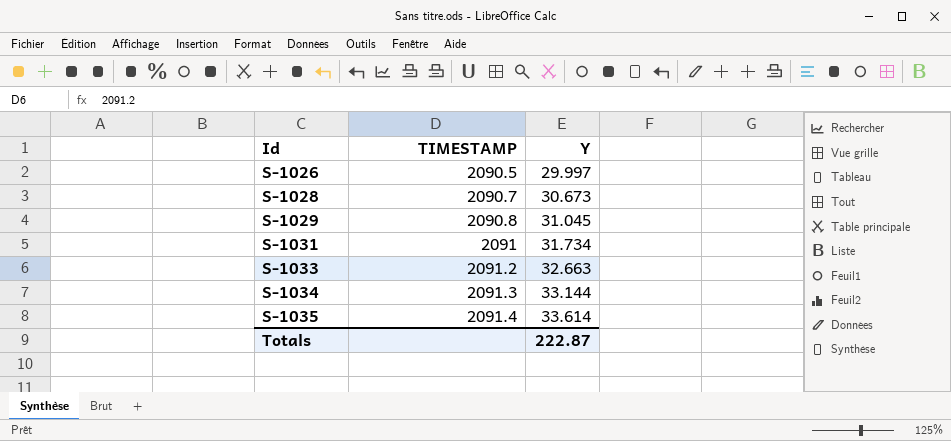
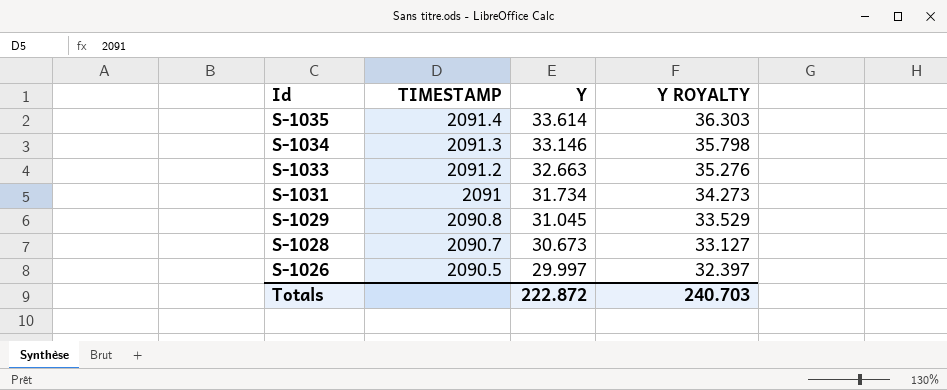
row order: Id ascending -> Id descending
column Y ROYALTY | formula: none -> [Y] * 1.08
S-1034 | Y: 33.144 -> 33.146
Totals | Y: 222.87 -> 222.872

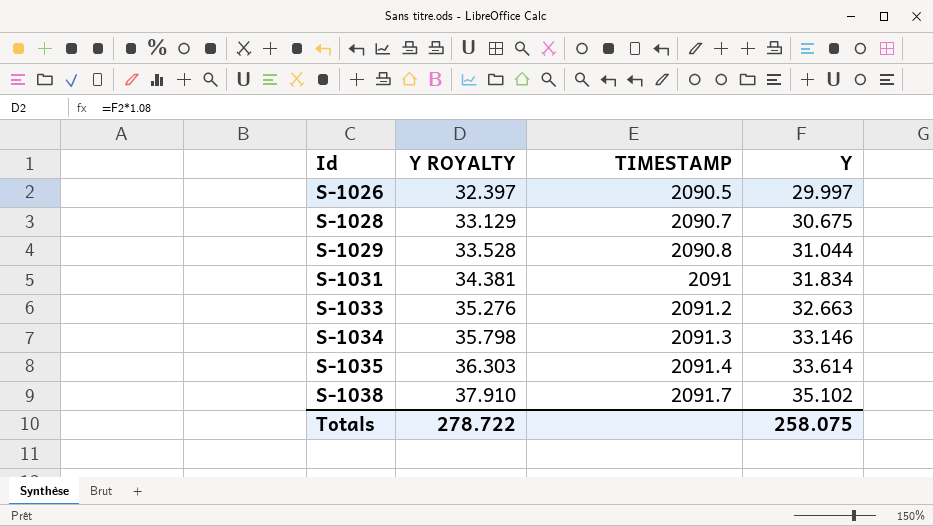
row order: Id descending -> Id ascending
column Y ROYALTY | position: 4 -> 2
S-1028 | Y ROYALTY: 33.127 -> 33.129
S-1028 | Y: 30.673 -> 30.675
S-1029 | Y ROYALTY: 33.529 -> 33.528
S-1029 | Y: 31.045 -> 31.044
S-1031 | Y ROYALTY: 34.273 -> 34.381
S-1031 | Y: 31.734 -> 31.834
row S-1038: none -> 37.910 | 2091.7 | 35.102
Totals | Y ROYALTY: 240.703 -> 278.722
Totals | Y: 222.872 -> 258.075

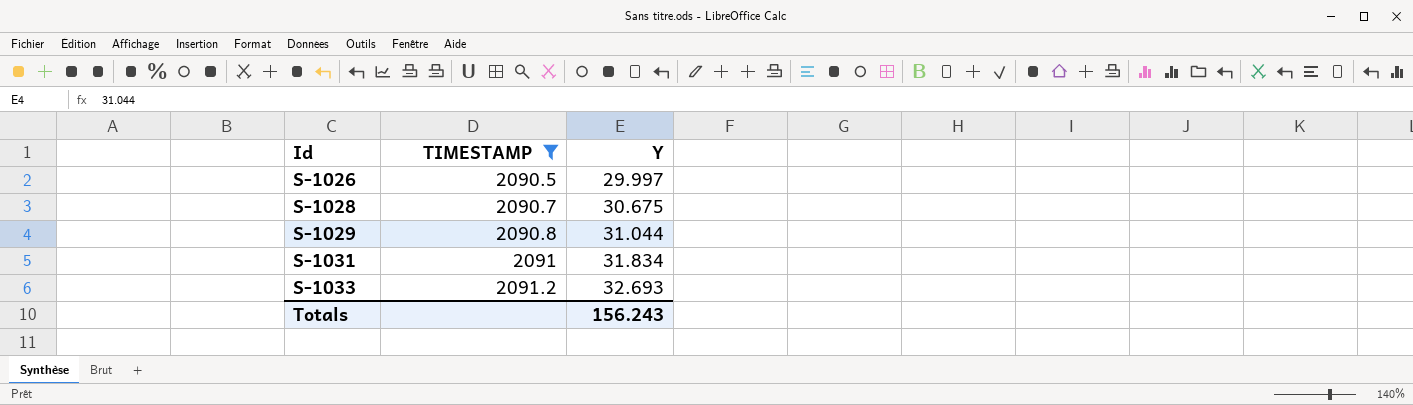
filter: none -> TIMESTAMP <= 2091.2
column Y ROYALTY | formula: [Y] * 1.08 -> none
S-1033 | Y: 32.663 -> 32.693
Totals | Y: 258.075 -> 156.243

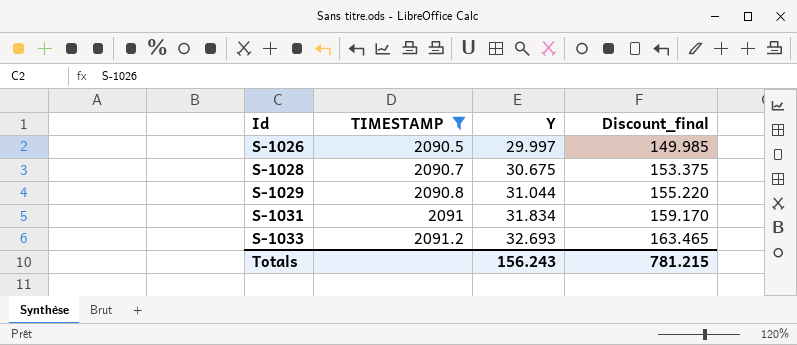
column Discount_final | formula: none -> [Y] * 5

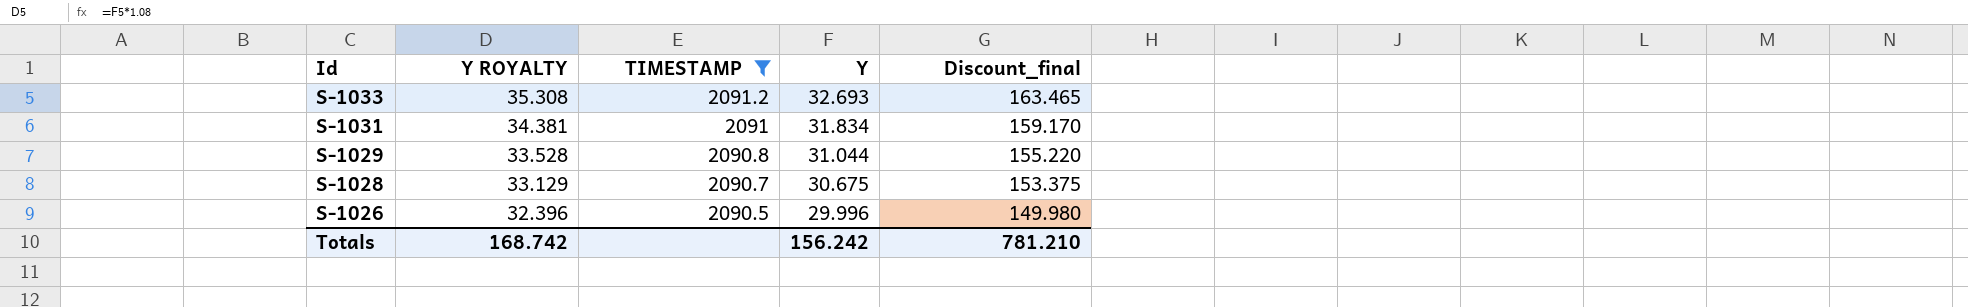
row order: Id ascending -> Id descending
column Y ROYALTY | formula: none -> [Y] * 1.08
S-1026 | Y: 29.997 -> 29.996
S-1026 | Discount_final: 149.985 -> 149.980
Totals | Y: 156.243 -> 156.242
Totals | Discount_final: 781.215 -> 781.210

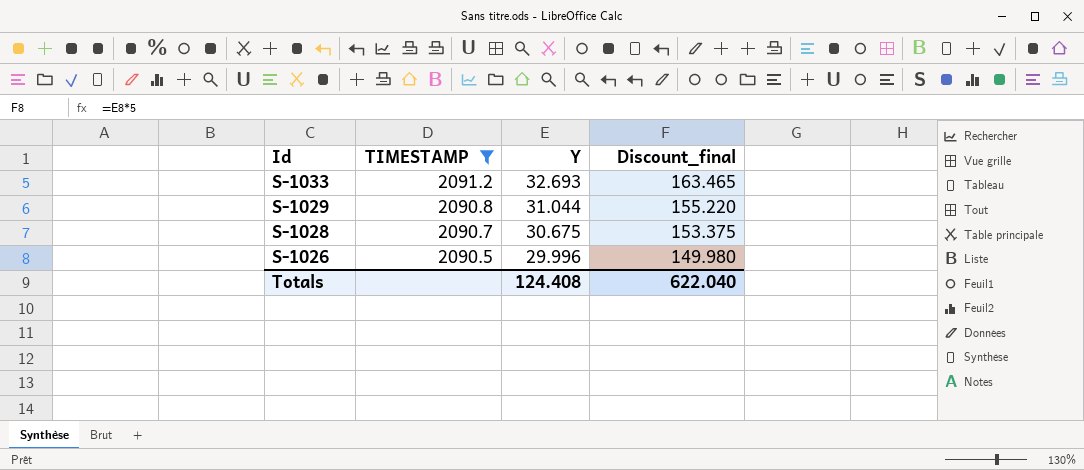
column Y ROYALTY | formula: [Y] * 1.08 -> none
row S-1031: 34.381 | 2091 | 31.834 | 159.170 -> none
Totals | Y: 156.242 -> 124.408
Totals | Discount_final: 781.210 -> 622.040

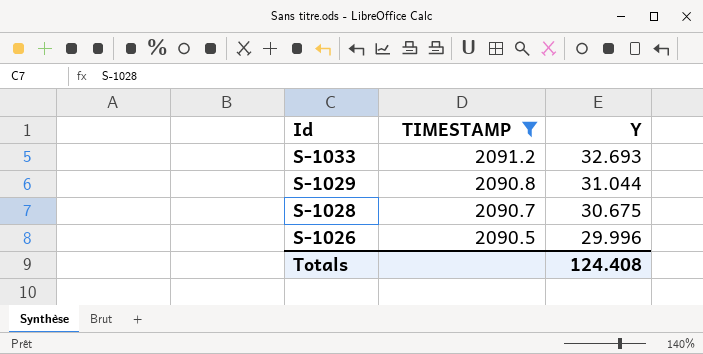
column Discount_final | formula: [Y] * 5 -> none

